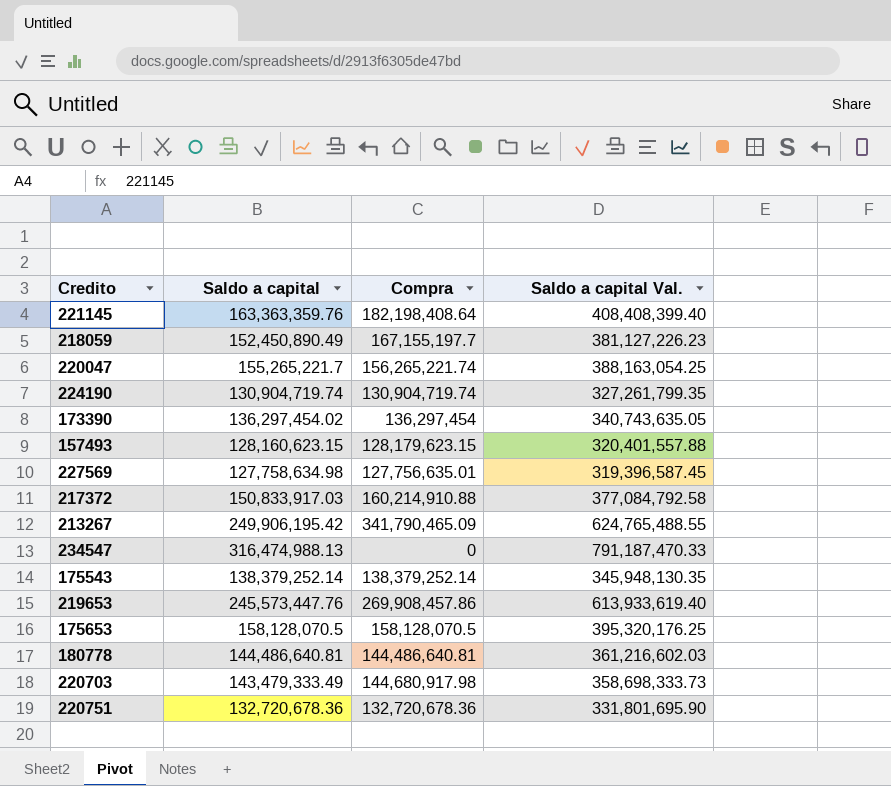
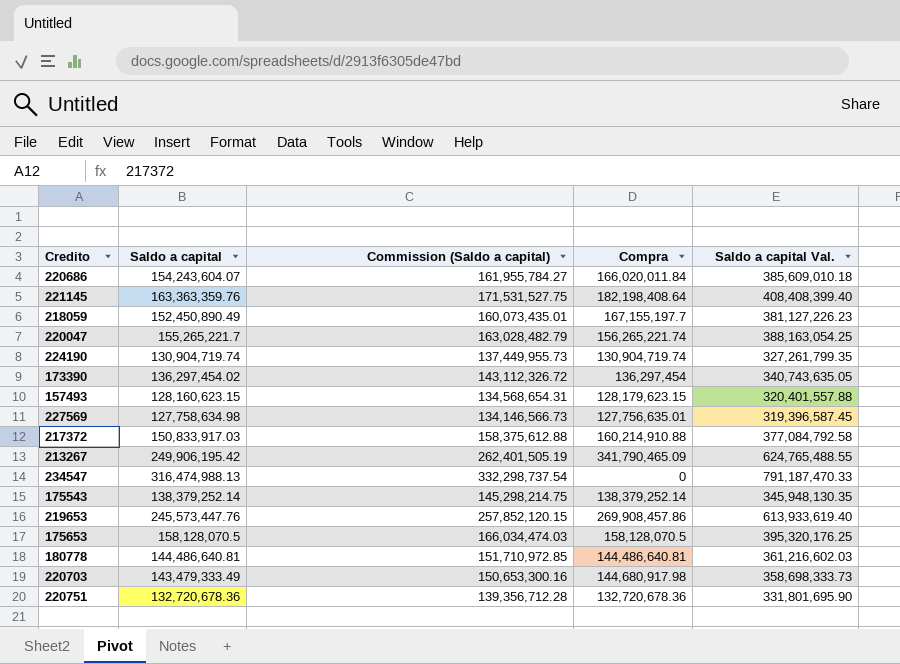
column Commission (Saldo a capital) | formula: none -> [Saldo a capital] * 1.05
row 220686: none -> 154,243,604.07 | 161,955,784.27 | 166,020,011.84 | 385,609,010.18

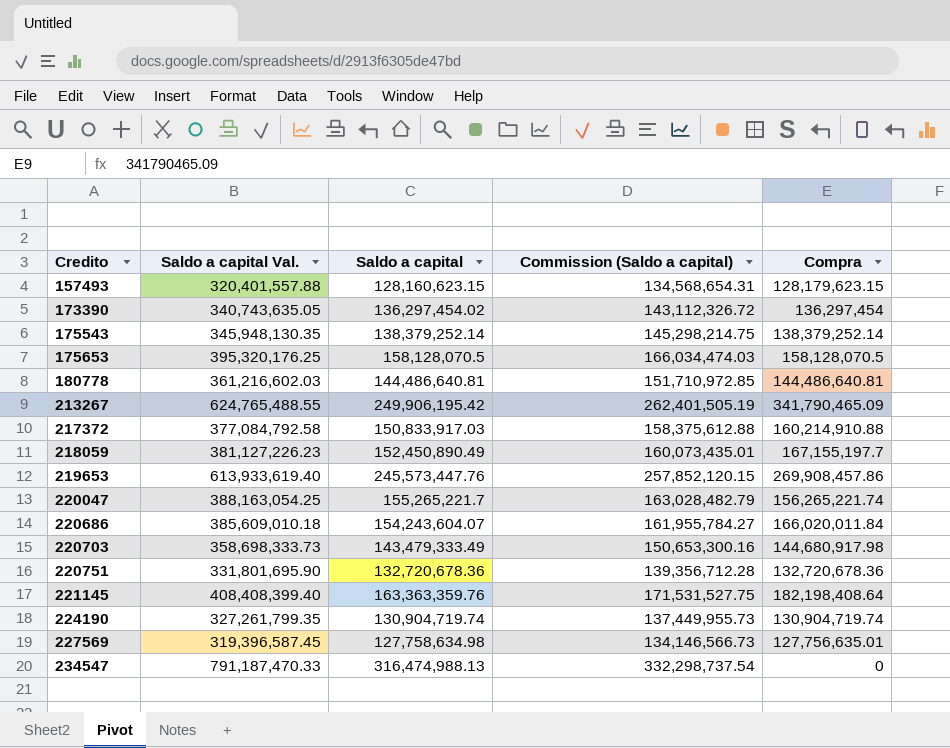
row order: none -> Credito ascending
column Saldo a capital Val. | position: 5 -> 2

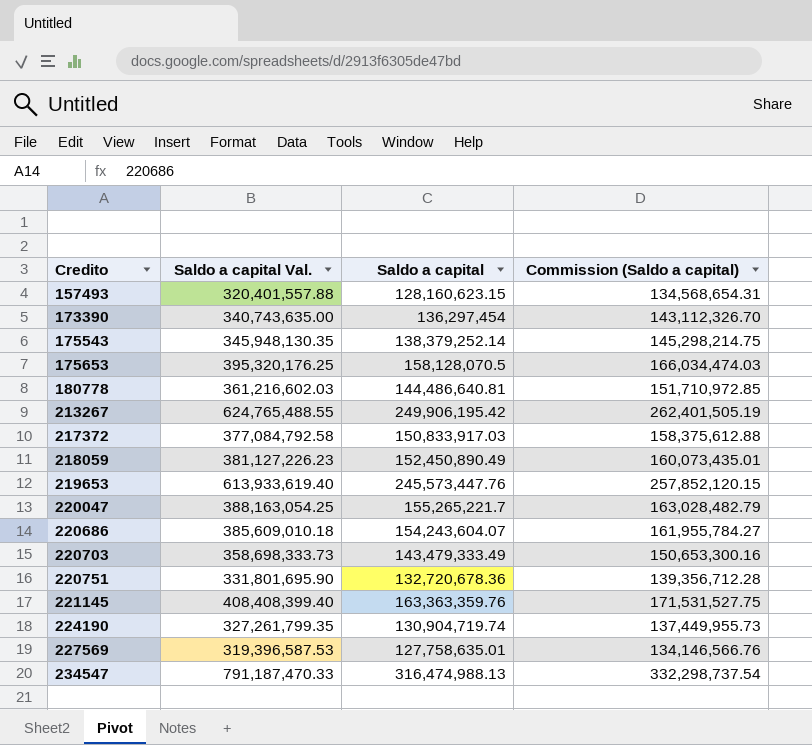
column Compra | position: 5 -> none
173390 | Saldo a capital Val.: 340,743,635.05 -> 340,743,635.00
173390 | Saldo a capital: 136,297,454.02 -> 136,297,454
173390 | Commission (Saldo a capital): 143,112,326.72 -> 143,112,326.70
227569 | Saldo a capital Val.: 319,396,587.45 -> 319,396,587.53
227569 | Saldo a capital: 127,758,634.98 -> 127,758,635.01
227569 | Commission (Saldo a capital): 134,146,566.73 -> 134,146,566.76

